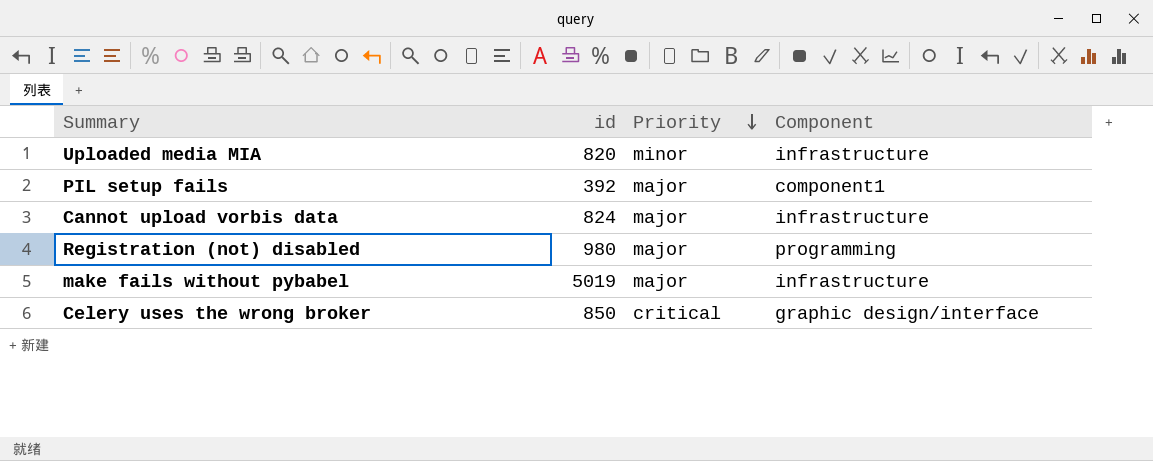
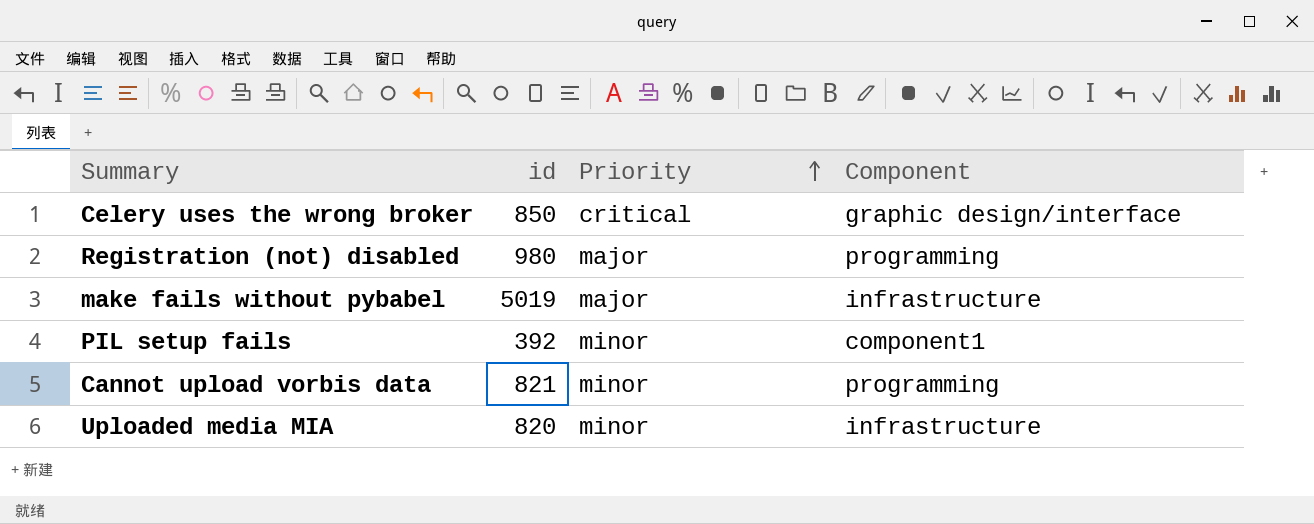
row order: Priority descending -> Priority ascending
PIL setup fails | Priority: major -> minor
Cannot upload vorbis data | id: 824 -> 821
Cannot upload vorbis data | Priority: major -> minor
Cannot upload vorbis data | Component: infrastructure -> programming

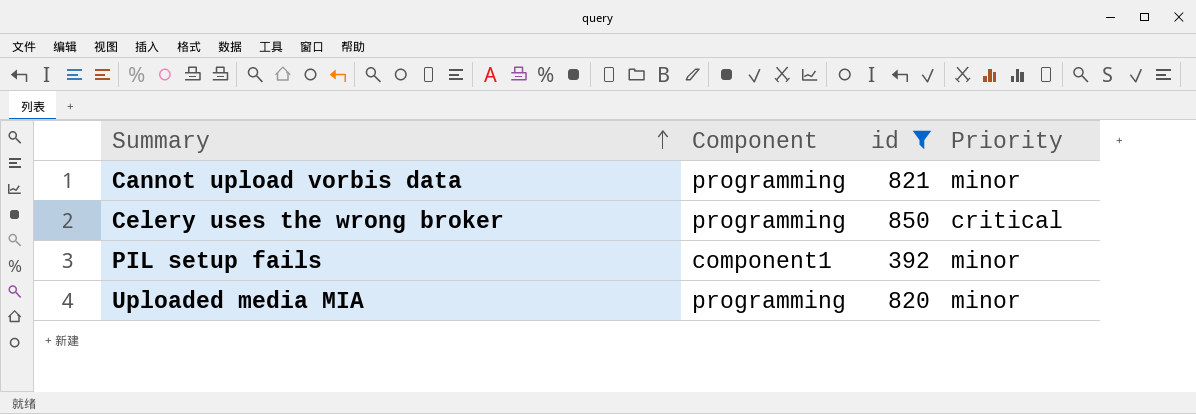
filter: none -> id <= 850
row order: Priority ascending -> Summary ascending
column Component | position: 4 -> 2
Celery uses the wrong broker | Component: graphic design/interface -> programming
Uploaded media MIA | Component: infrastructure -> programming

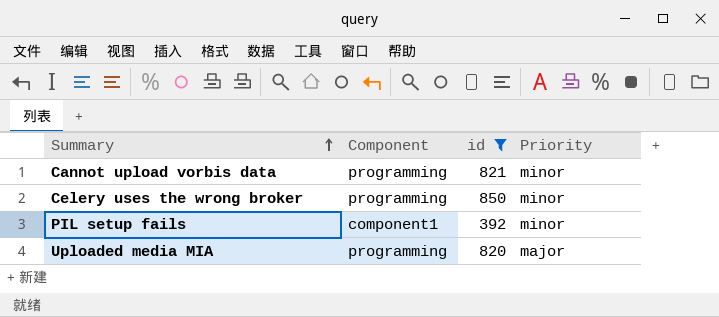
Celery uses the wrong broker | Priority: critical -> minor
Uploaded media MIA | Priority: minor -> major

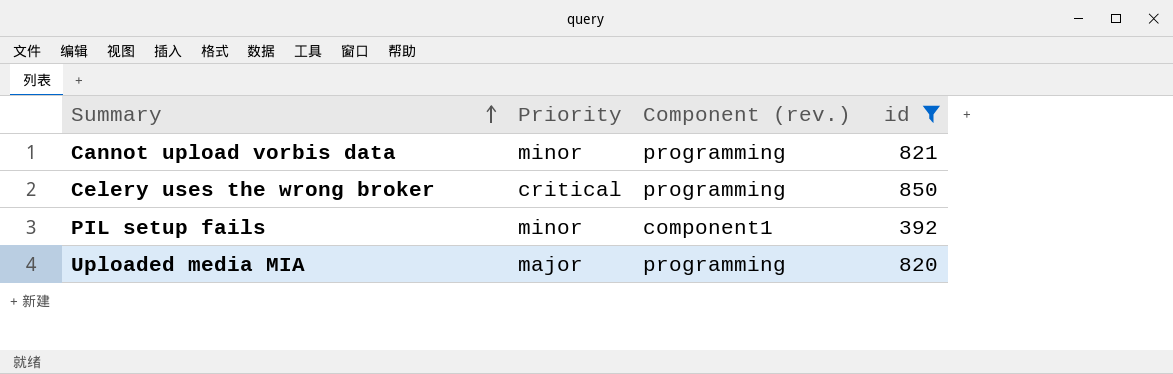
column Priority | position: 4 -> 2
column name: Component -> Component (rev.)
Celery uses the wrong broker | Priority: minor -> critical

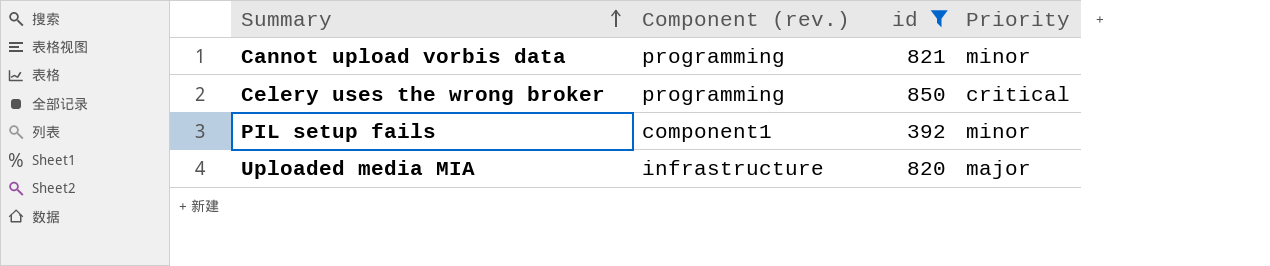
column Priority | position: 2 -> 4
Uploaded media MIA | Component (rev.): programming -> infrastructure

